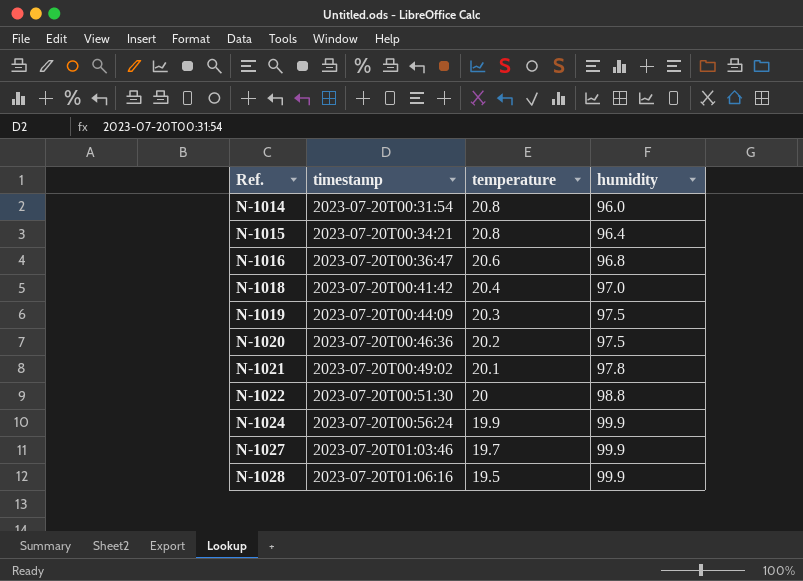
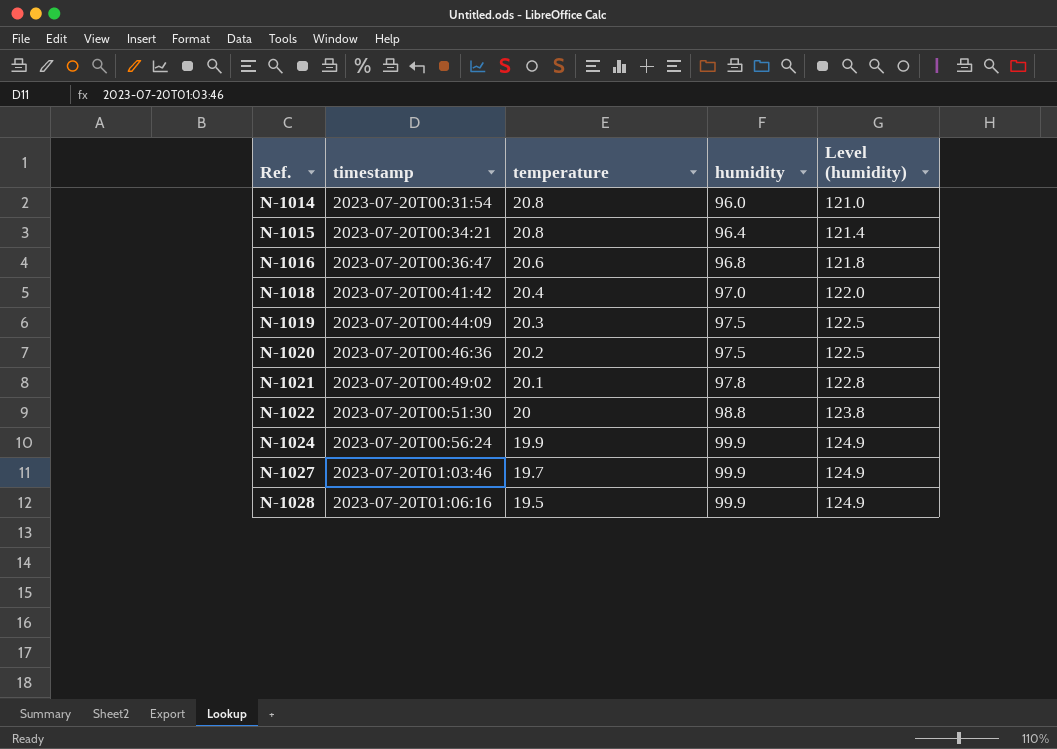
column Level (humidity) | formula: none -> [humidity] + 25

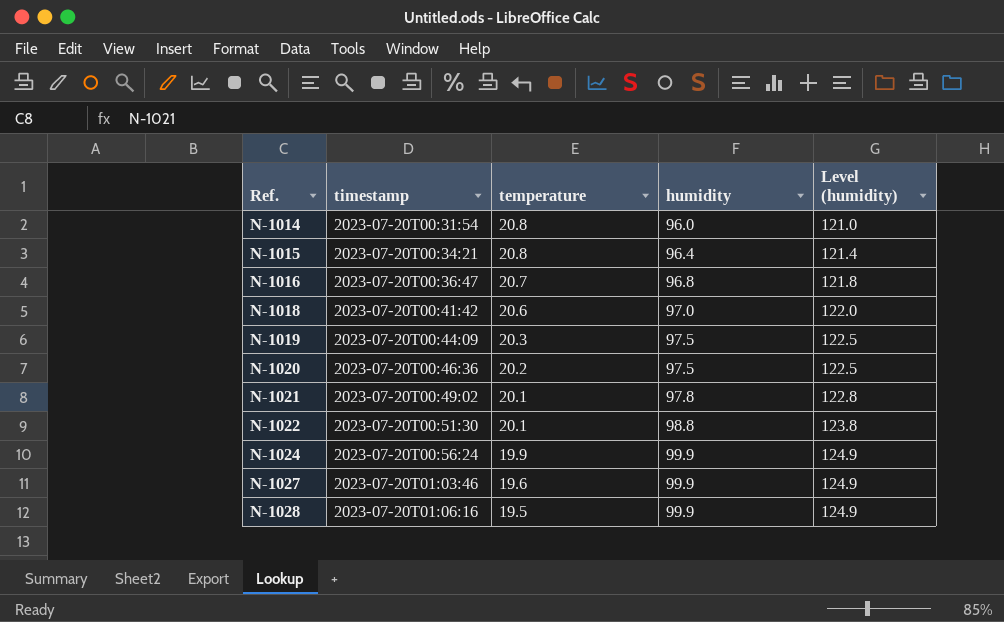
N-1016 | temperature: 20.6 -> 20.7
N-1018 | temperature: 20.4 -> 20.6
N-1022 | temperature: 20 -> 20.1
N-1027 | temperature: 19.7 -> 19.6

